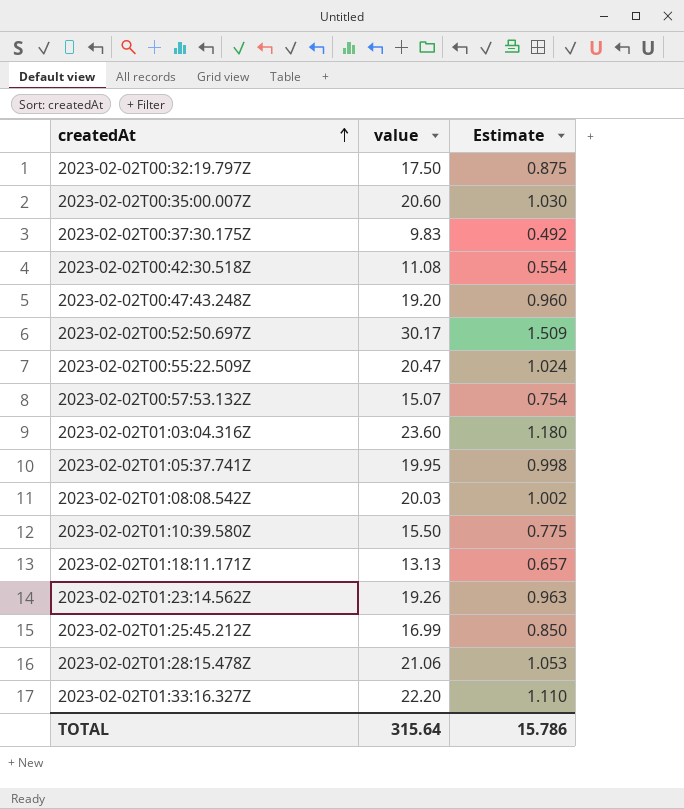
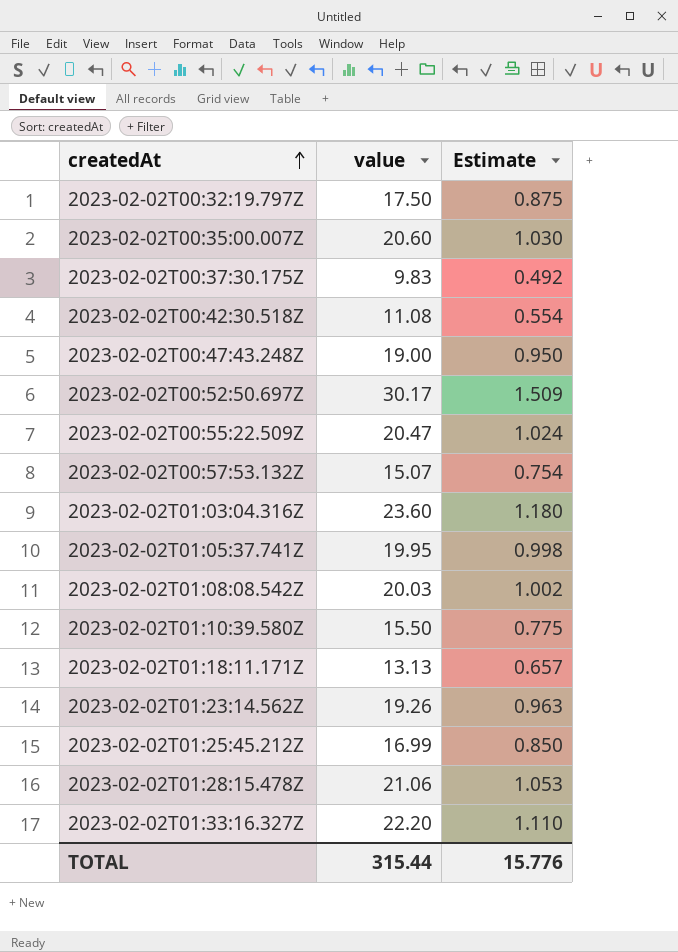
2023-02-02T00:47:43.248Z | value: 19.20 -> 19.00
2023-02-02T00:47:43.248Z | Estimate: 0.960 -> 0.950
TOTAL | value: 315.64 -> 315.44
TOTAL | Estimate: 15.786 -> 15.776

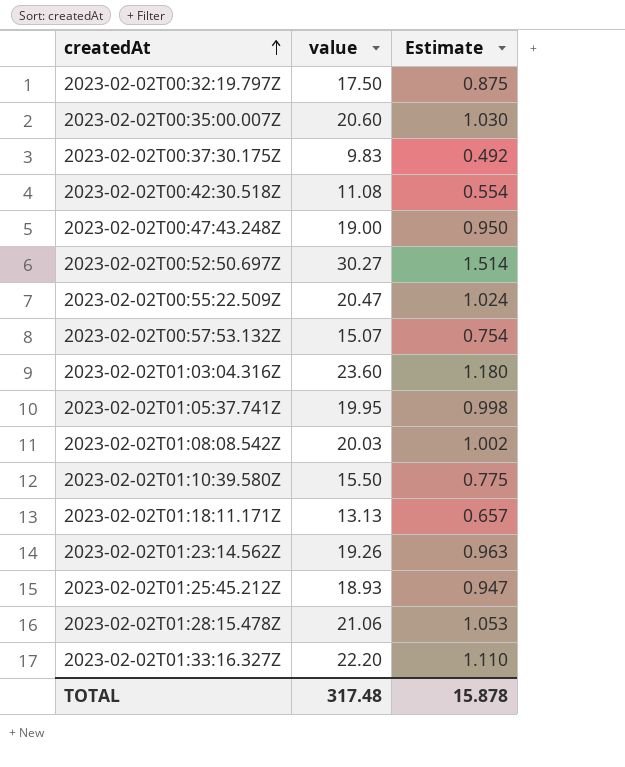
2023-02-02T00:52:50.697Z | value: 30.17 -> 30.27
2023-02-02T00:52:50.697Z | Estimate: 1.509 -> 1.514
2023-02-02T01:25:45.212Z | value: 16.99 -> 18.93
2023-02-02T01:25:45.212Z | Estimate: 0.850 -> 0.947
TOTAL | value: 315.44 -> 317.48
TOTAL | Estimate: 15.776 -> 15.878

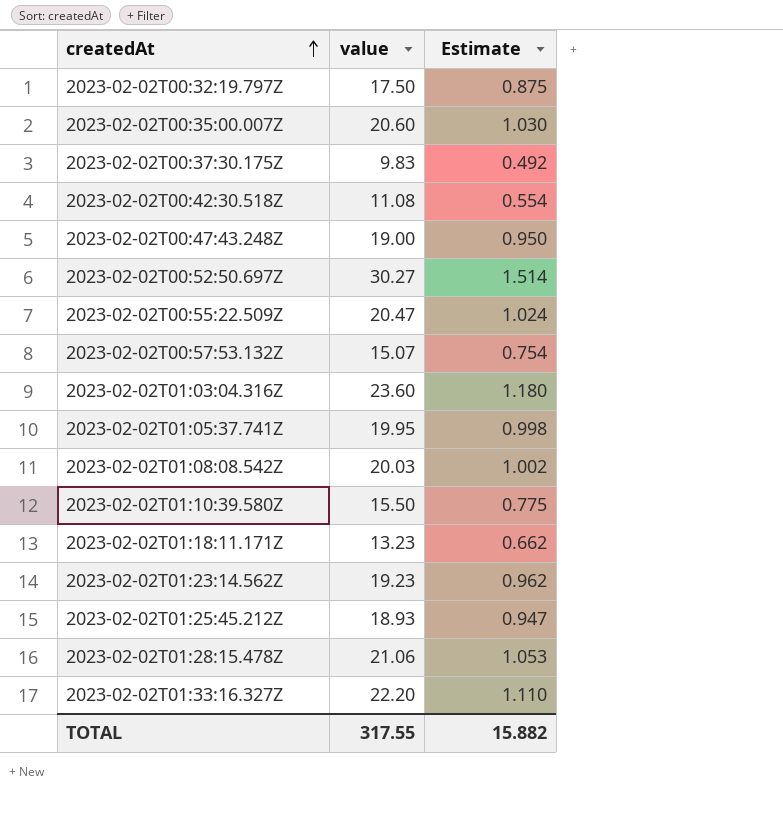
2023-02-02T01:18:11.171Z | value: 13.13 -> 13.23
2023-02-02T01:18:11.171Z | Estimate: 0.657 -> 0.662
2023-02-02T01:23:14.562Z | value: 19.26 -> 19.23
2023-02-02T01:23:14.562Z | Estimate: 0.963 -> 0.962
TOTAL | value: 317.48 -> 317.55
TOTAL | Estimate: 15.878 -> 15.882

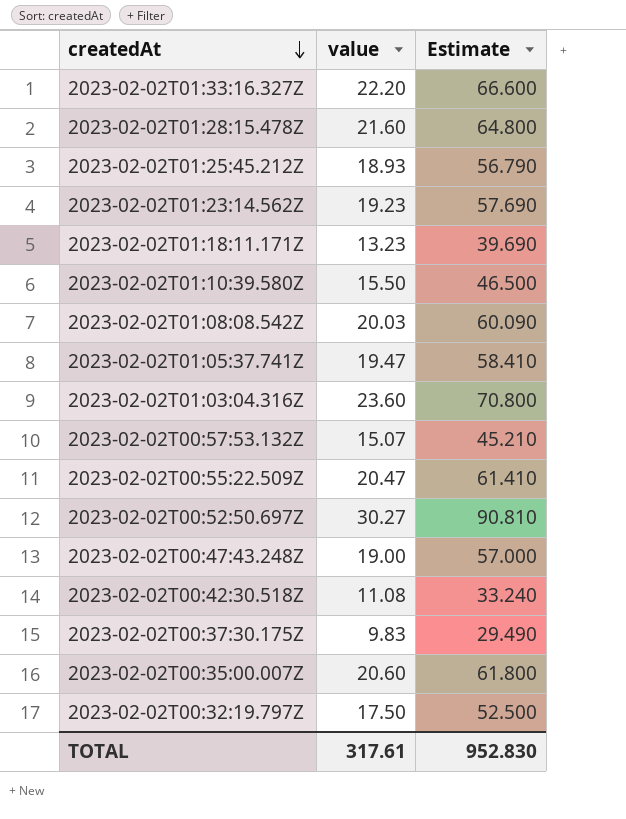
row order: createdAt ascending -> createdAt descending
column Estimate | formula: [value] * 0.05 -> [value] * 3
2023-02-02T01:28:15.478Z | value: 21.06 -> 21.60
2023-02-02T01:05:37.741Z | value: 19.95 -> 19.47
TOTAL | value: 317.55 -> 317.61
TOTAL | Estimate: 15.882 -> 952.830

